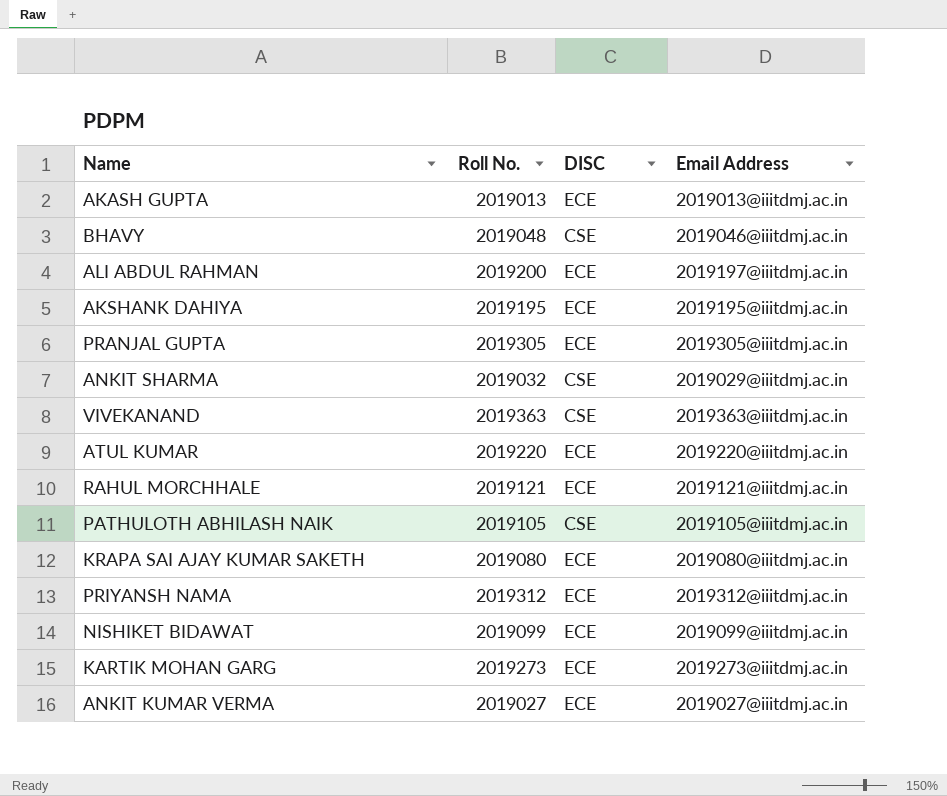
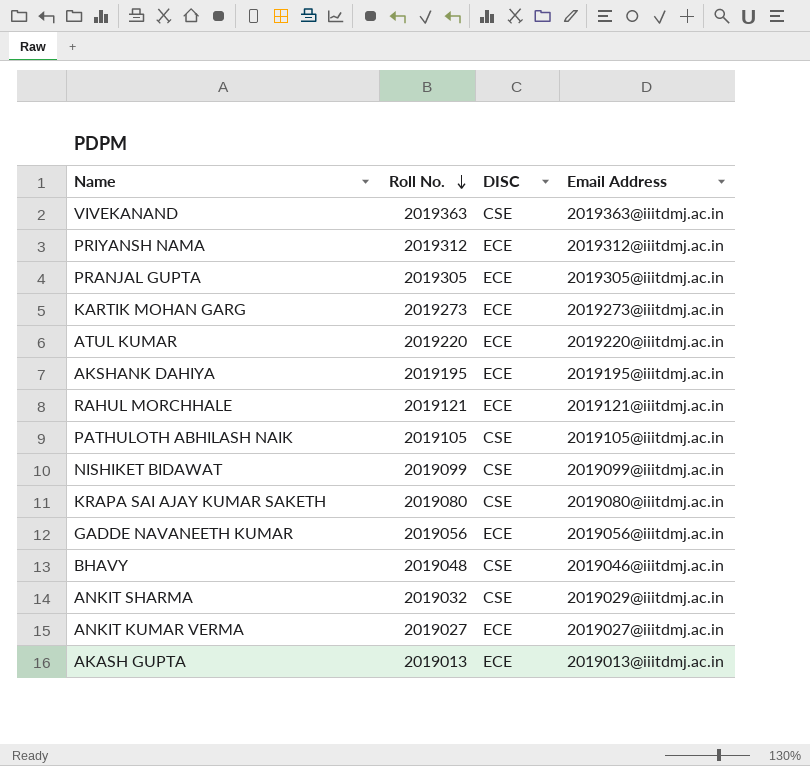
row order: none -> Roll No. descending
row ALI ABDUL RAHMAN: 2019200 | ECE | 2019197@iiitdmj.ac.in -> none
NISHIKET BIDAWAT | DISC: ECE -> CSE
KRAPA SAI AJAY KUMAR SAKETH | DISC: ECE -> CSE
row GADDE NAVANEETH KUMAR: none -> 2019056 | ECE | 2019056@iiitdmj.ac.in

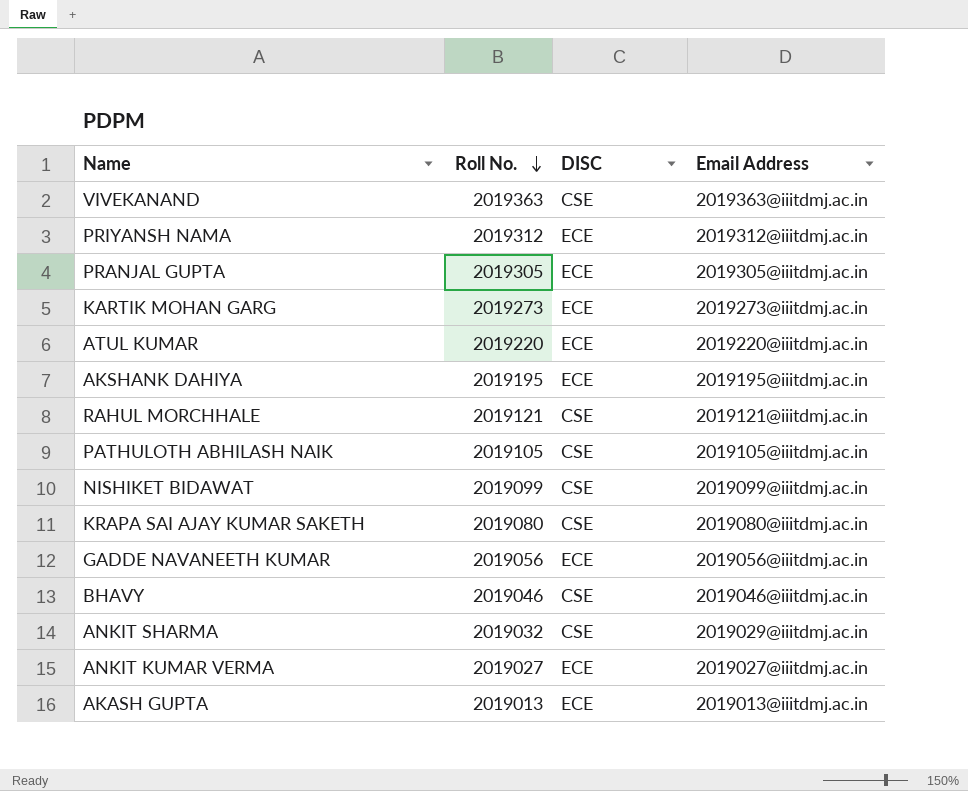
RAHUL MORCHHALE | DISC: ECE -> CSE
BHAVY | Roll No.: 2019048 -> 2019046

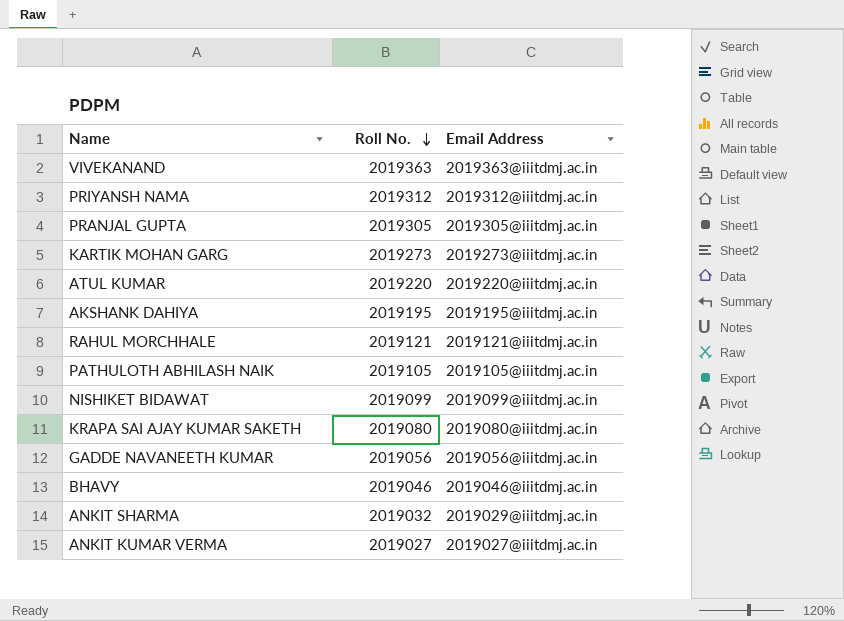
column DISC | position: 3 -> none
row AKASH GUPTA: 2019013 | ECE | 2019013@iiitdmj.ac.in -> none

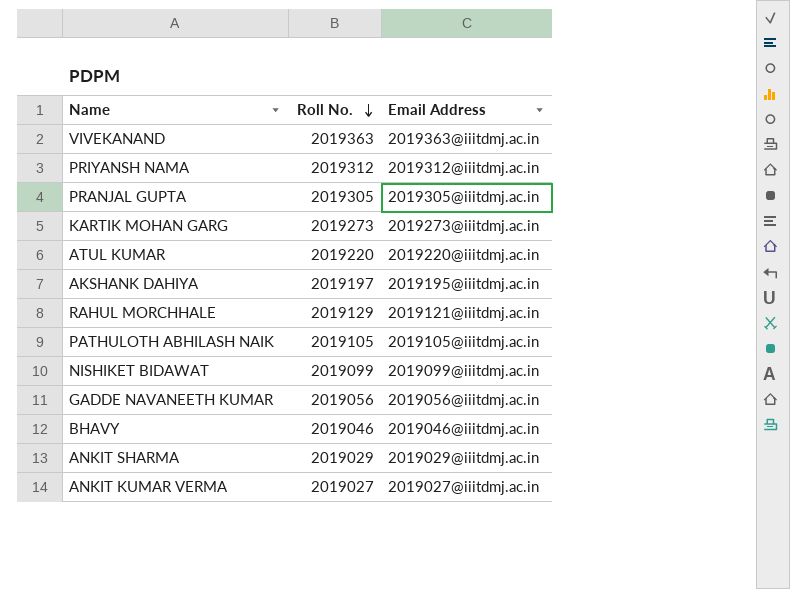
row KRAPA SAI AJAY KUMAR SAKETH: 2019080 | 2019080@iiitdmj.ac.in -> none
AKSHANK DAHIYA | Roll No.: 2019195 -> 2019197
RAHUL MORCHHALE | Roll No.: 2019121 -> 2019129
ANKIT SHARMA | Roll No.: 2019032 -> 2019029

